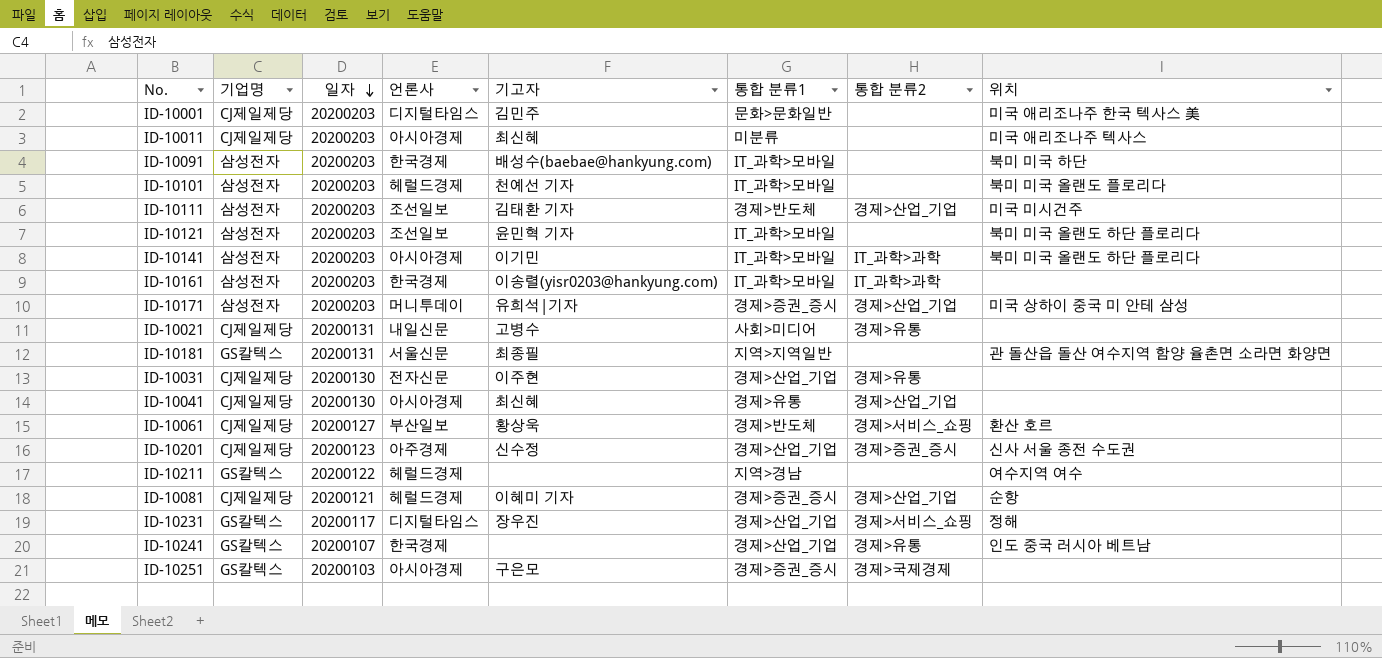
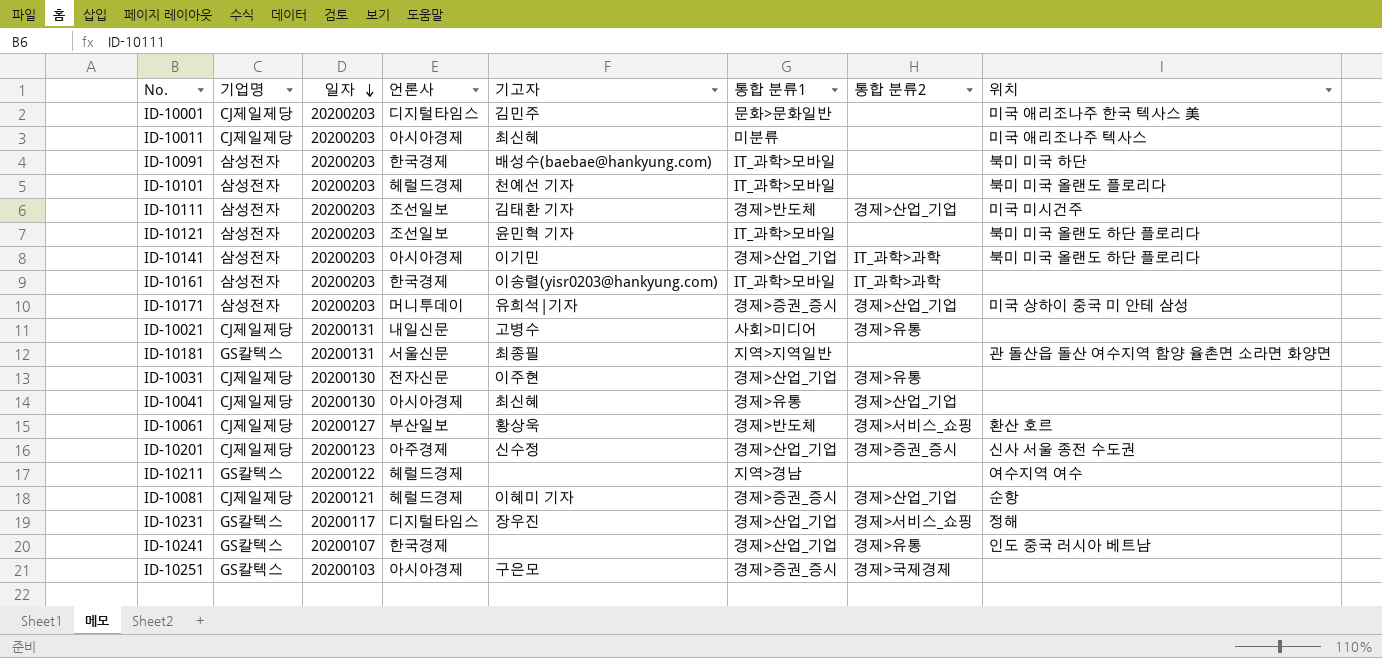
ID-10141 | 통합 분류1: IT_과학>모바일 -> 경제>산업_기업

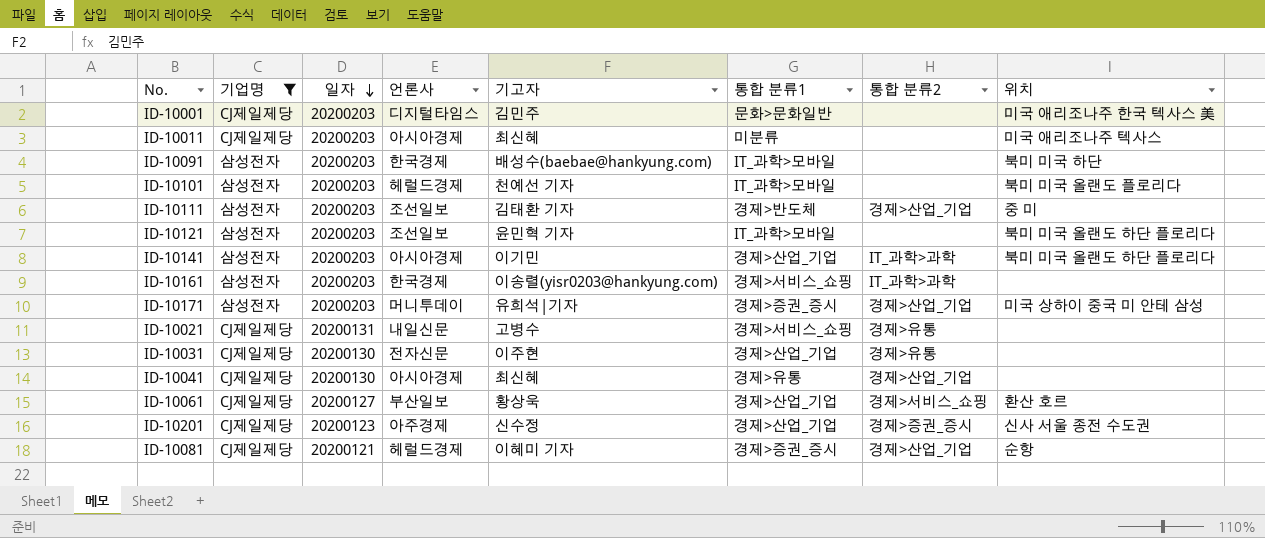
filter: none -> 기업명 != GS칼텍스
ID-10111 | 위치: 미국 미시건주 -> 중 미
ID-10161 | 통합 분류1: IT_과학>모바일 -> 경제>서비스_쇼핑
ID-10021 | 통합 분류1: 사회>미디어 -> 경제>서비스_쇼핑
ID-10061 | 통합 분류1: 경제>반도체 -> 경제>산업_기업

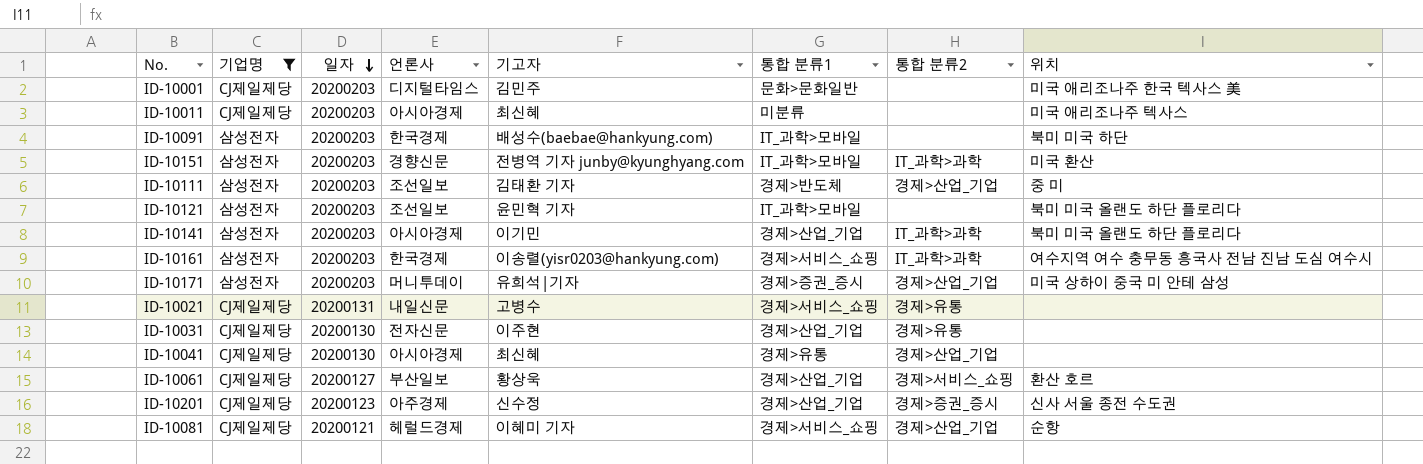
row ID-10101: 삼성전자 | 20200203 | 헤럴드경제 | 천예선 기자 | IT_과학>모바일 | none | 북미 미국 올랜도 플로리다 -> none
row ID-10151: none -> 삼성전자 | 20200203 | 경향신문 | 전병역 기자 junby@kyunghyang.com | IT_과학>모바일 | IT_과학>과학 | 미국 환산
ID-10161 | 위치: none -> 여수지역 여수 충무동 흥국사 전남 진남 도심 여수시
ID-10081 | 통합 분류1: 경제>증권_증시 -> 경제>서비스_쇼핑

